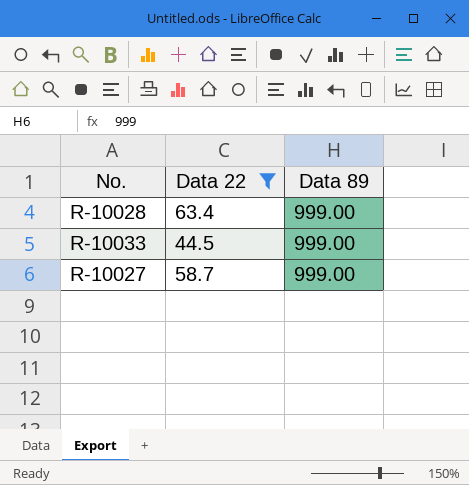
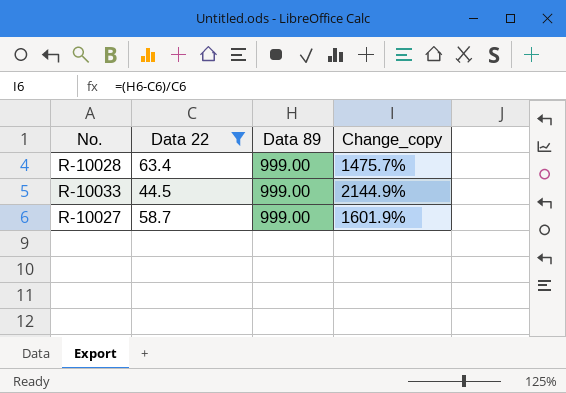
column Change_copy | formula: none -> ([Data 89] - [Data 22]) / [Data 22]

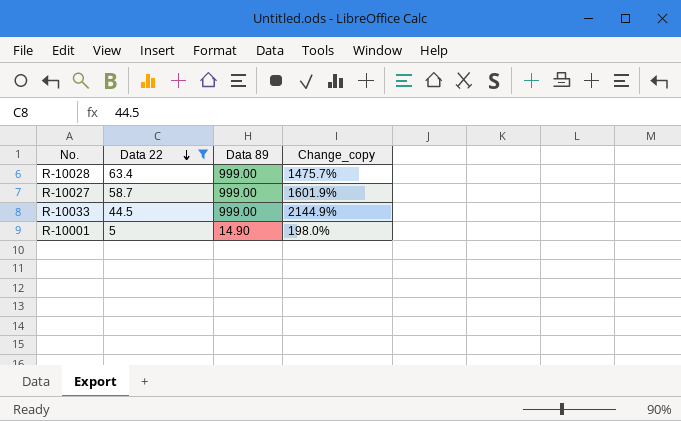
row order: none -> Data 22 descending
row R-10001: none -> 5 | 14.90 | 198.0%

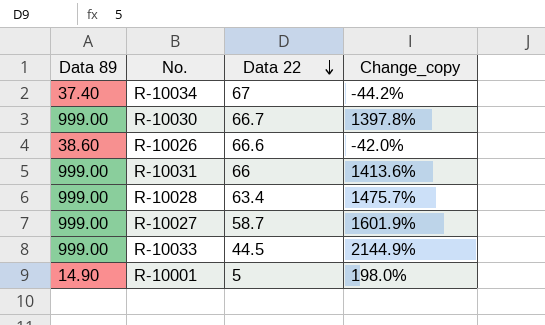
filter: Data 22 <= 63.4 -> none
column Data 89 | position: 3 -> 1

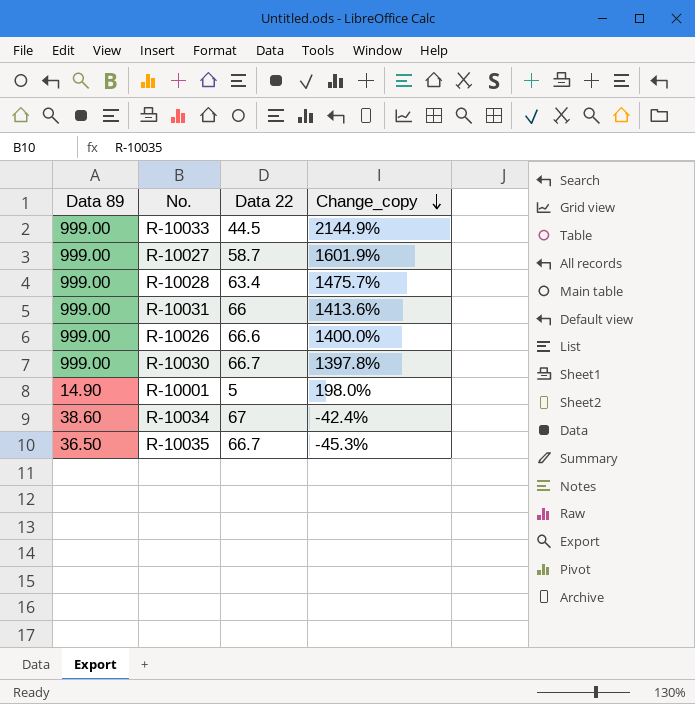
row order: Data 22 descending -> Change_copy descending
R-10026 | Data 89: 38.60 -> 999.00
R-10026 | Change_copy: -42.0% -> 1400.0%
R-10034 | Data 89: 37.40 -> 38.60
R-10034 | Change_copy: -44.2% -> -42.4%
row R-10035: none -> 36.50 | 66.7 | -45.3%

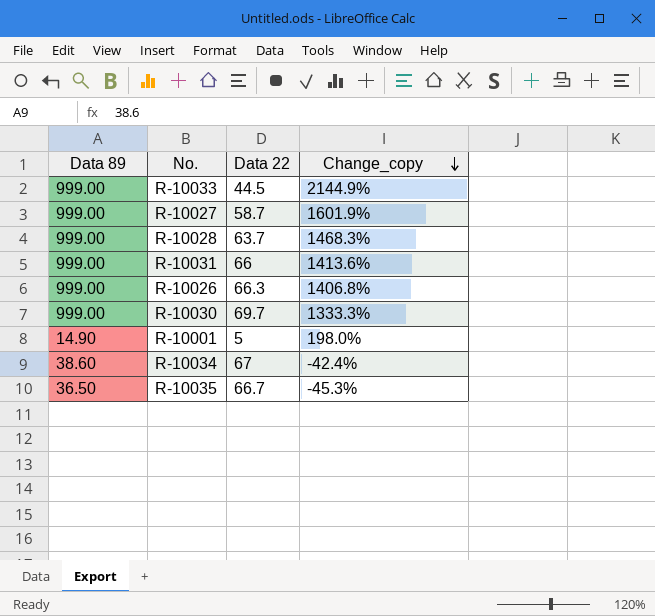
R-10028 | Data 22: 63.4 -> 63.7
R-10028 | Change_copy: 1475.7% -> 1468.3%
R-10026 | Data 22: 66.6 -> 66.3
R-10026 | Change_copy: 1400.0% -> 1406.8%
R-10030 | Data 22: 66.7 -> 69.7
R-10030 | Change_copy: 1397.8% -> 1333.3%

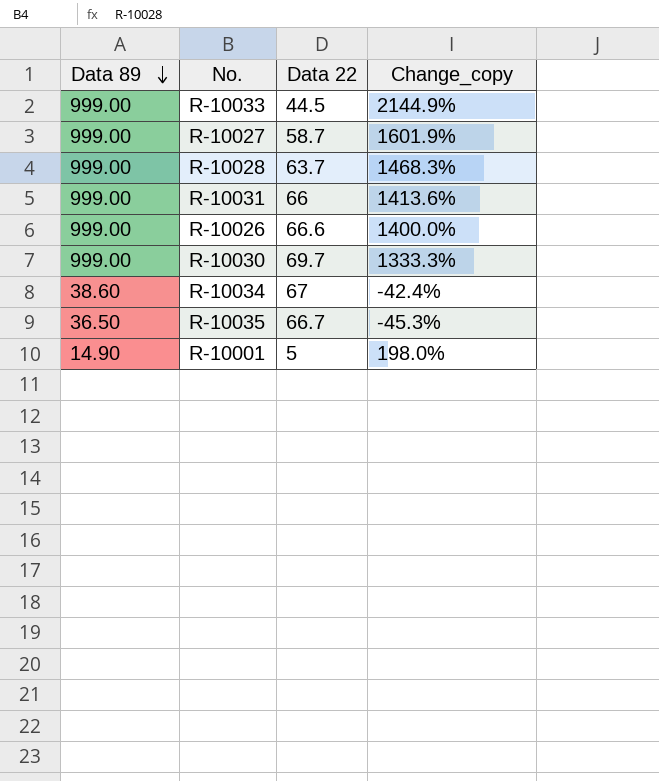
row order: Change_copy descending -> Data 89 descending
R-10026 | Data 22: 66.3 -> 66.6
R-10026 | Change_copy: 1406.8% -> 1400.0%

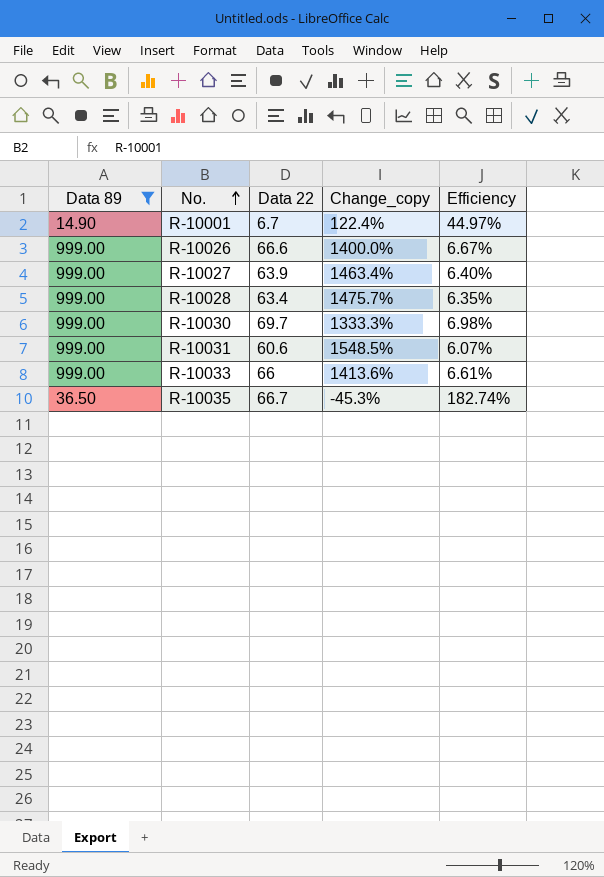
filter: none -> Data 89 != 38.60
row order: Data 89 descending -> No. ascending
column Efficiency | formula: none -> [Data 22] / [Data 89]
R-10001 | Data 22: 5 -> 6.7
R-10001 | Change_copy: 198.0% -> 122.4%
R-10027 | Data 22: 58.7 -> 63.9
R-10027 | Change_copy: 1601.9% -> 1463.4%
R-10028 | Data 22: 63.7 -> 63.4
R-10028 | Change_copy: 1468.3% -> 1475.7%
R-10031 | Data 22: 66 -> 60.6
R-10031 | Change_copy: 1413.6% -> 1548.5%
R-10033 | Data 22: 44.5 -> 66
R-10033 | Change_copy: 2144.9% -> 1413.6%

